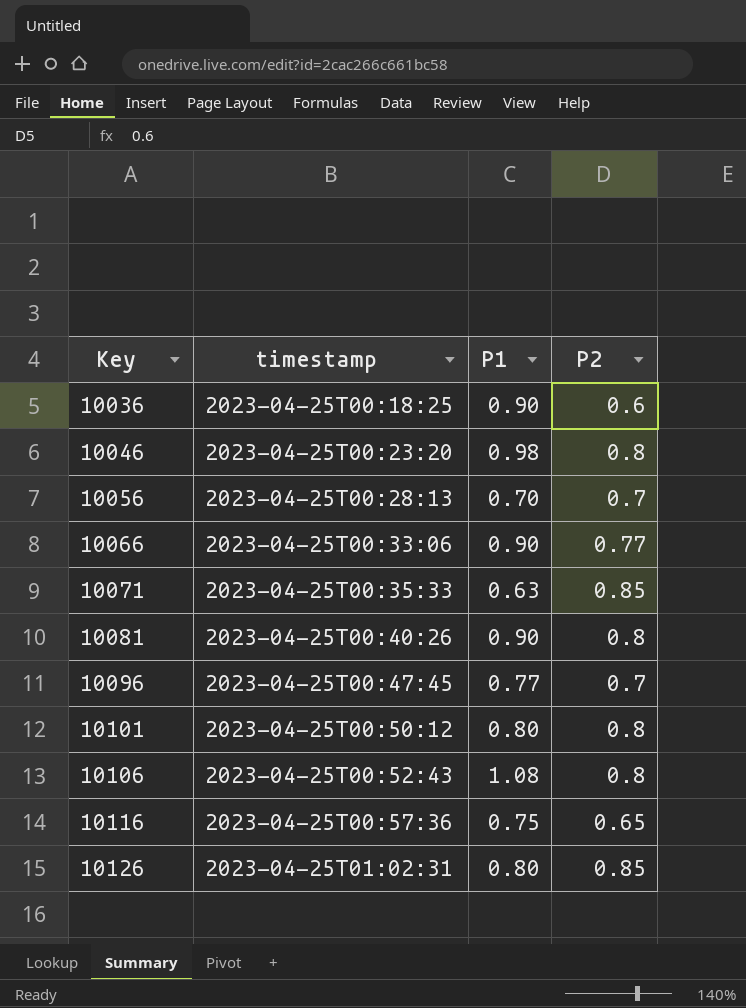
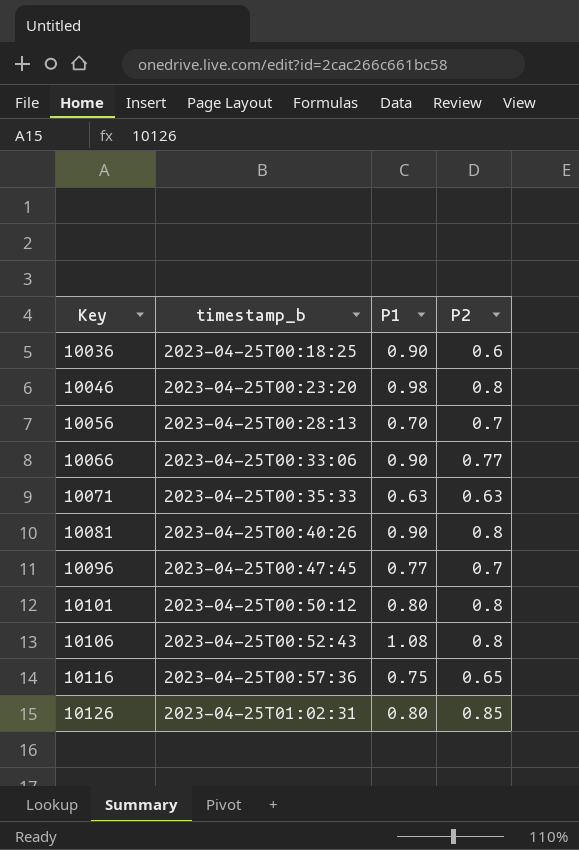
column name: timestamp -> timestamp_b
10071 | P2: 0.85 -> 0.63

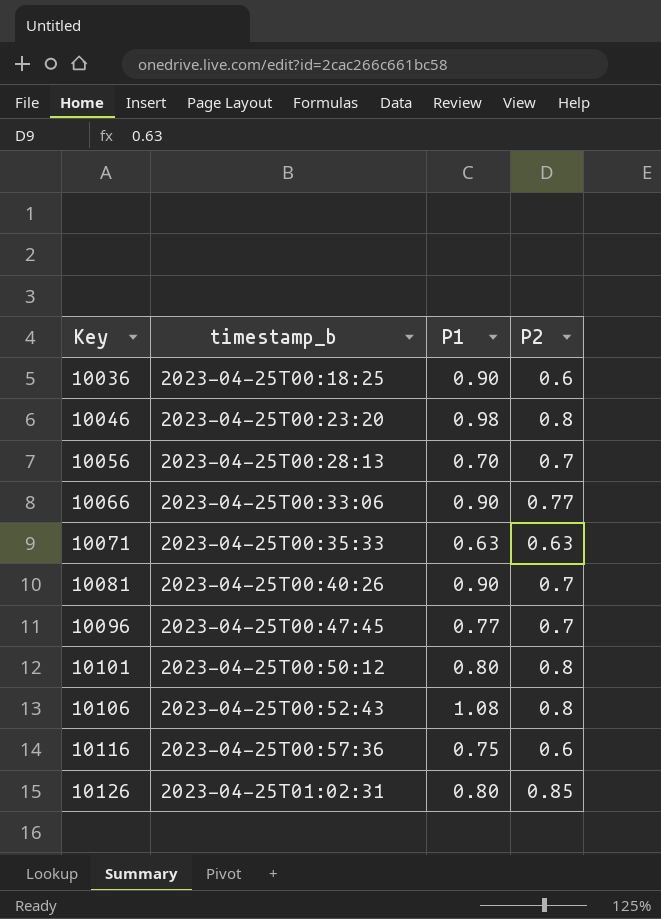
10081 | P2: 0.8 -> 0.7
10116 | P2: 0.65 -> 0.6

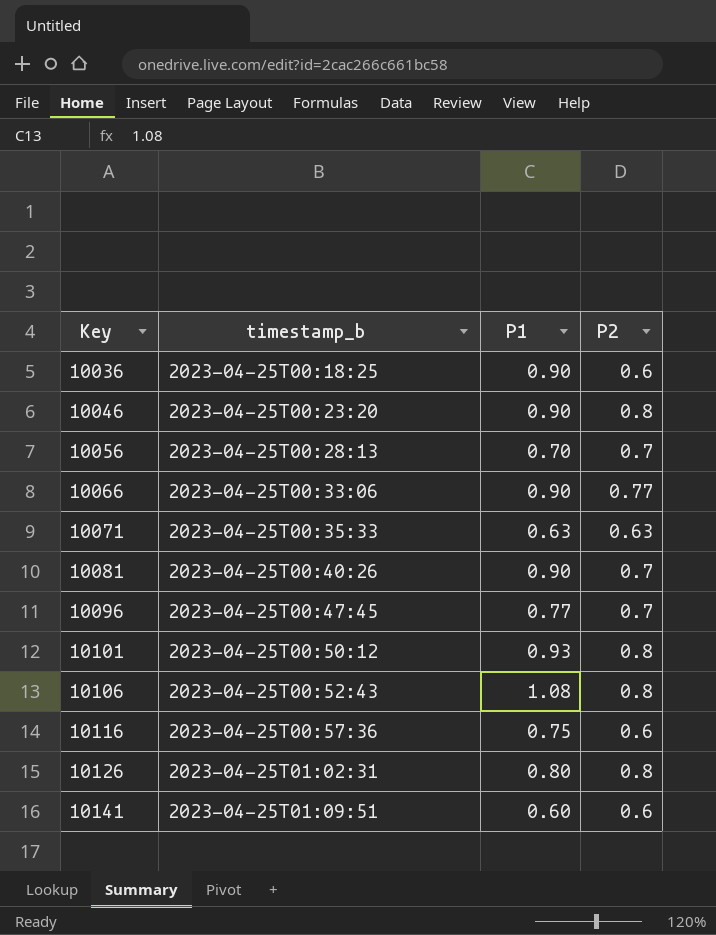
10046 | P1: 0.98 -> 0.90
10101 | P1: 0.80 -> 0.93
10126 | P2: 0.85 -> 0.8
row 10141: none -> 2023-04-25T01:09:51 | 0.60 | 0.6

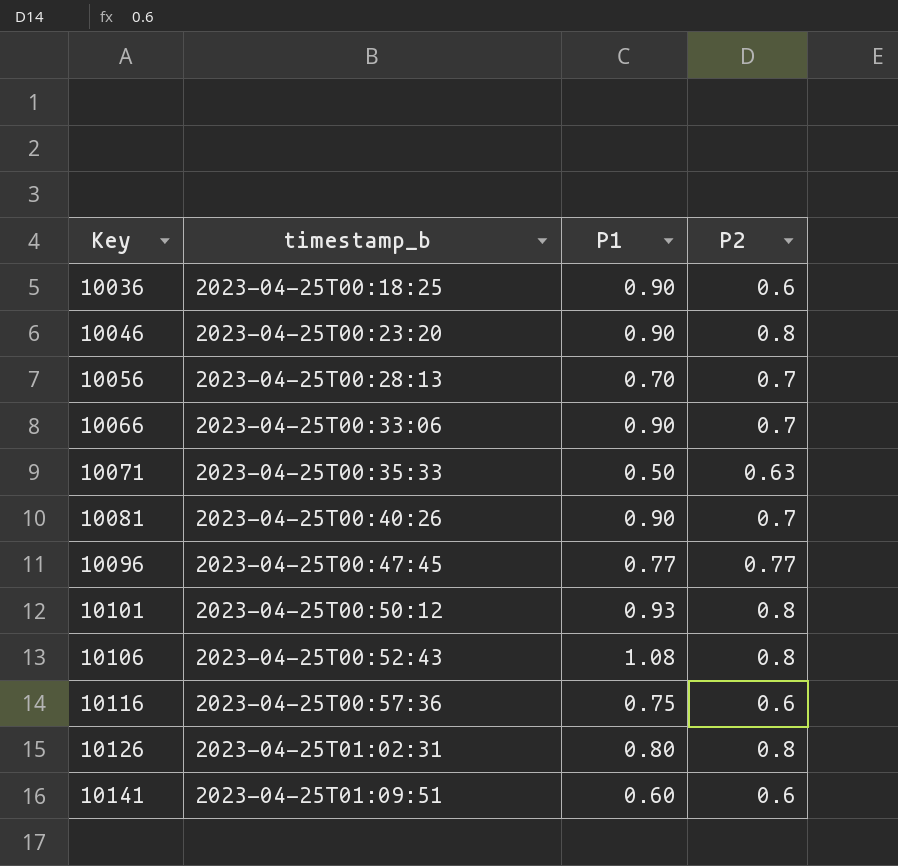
10066 | P2: 0.77 -> 0.7
10071 | P1: 0.63 -> 0.50
10096 | P2: 0.7 -> 0.77

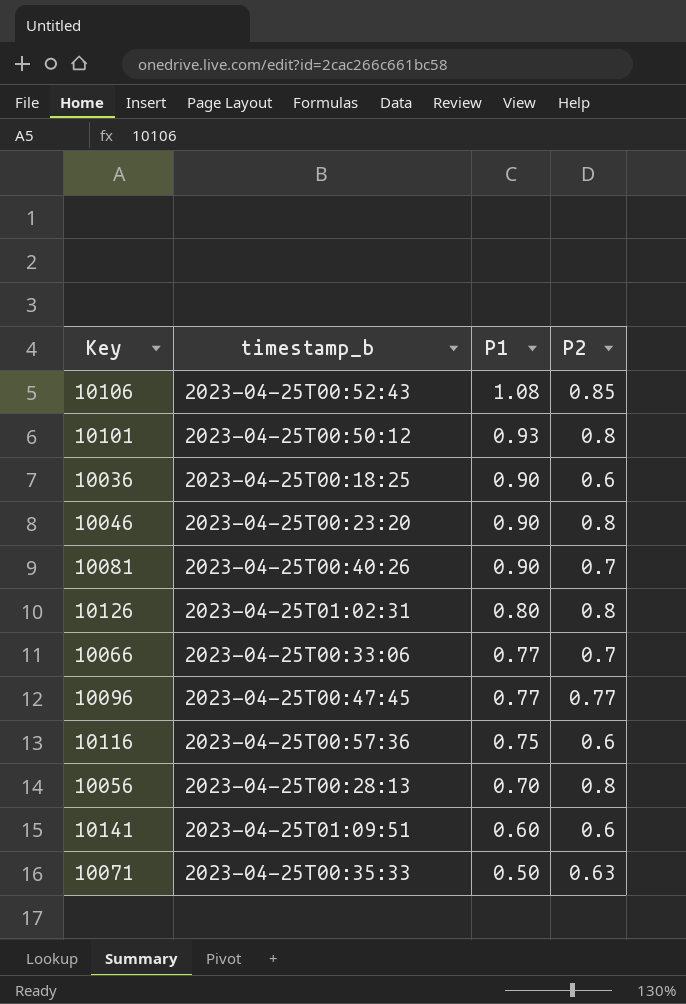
row order: Key ascending -> P1 descending
10106 | P2: 0.8 -> 0.85
10066 | P1: 0.90 -> 0.77
10056 | P2: 0.7 -> 0.8

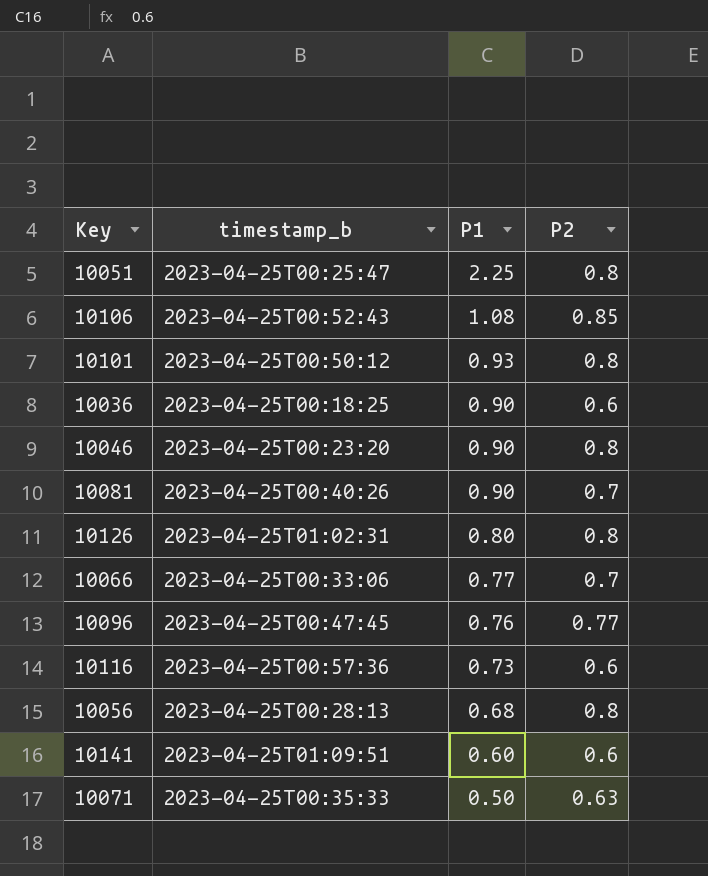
row 10051: none -> 2023-04-25T00:25:47 | 2.25 | 0.8
10096 | P1: 0.77 -> 0.76
10116 | P1: 0.75 -> 0.73
10056 | P1: 0.70 -> 0.68

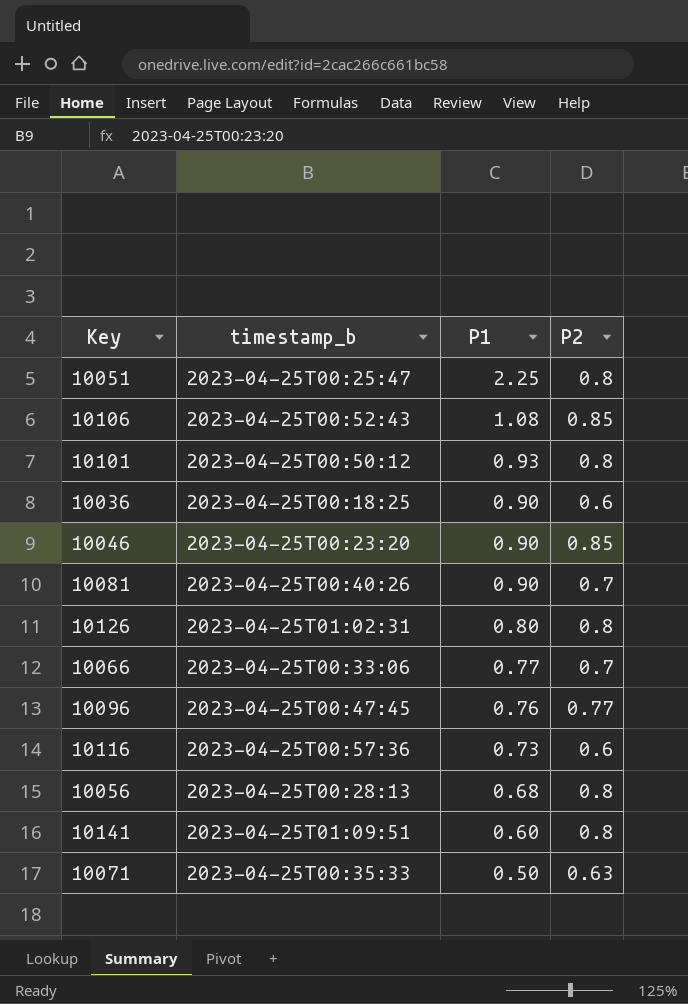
10046 | P2: 0.8 -> 0.85
10141 | P2: 0.6 -> 0.8

